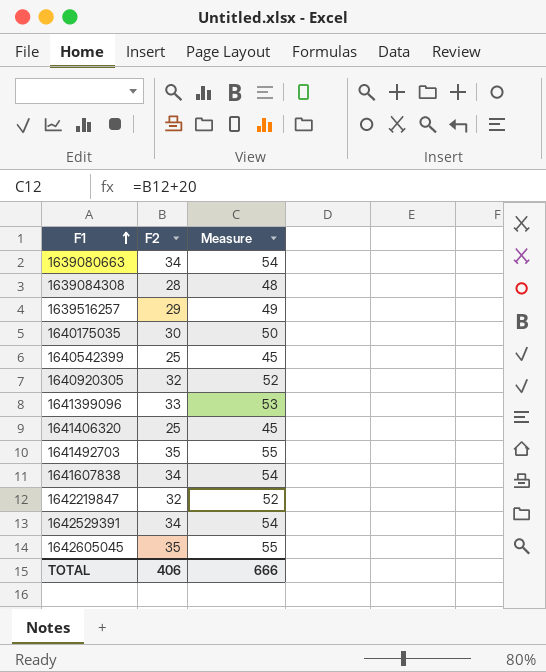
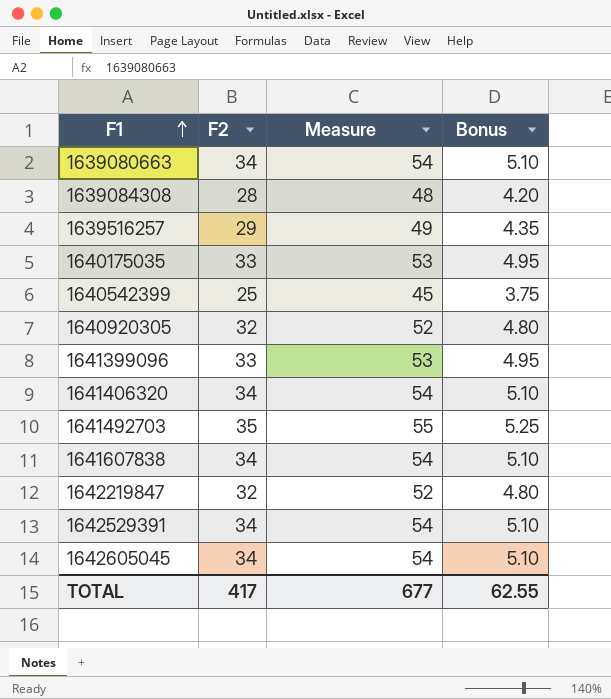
column Bonus | formula: none -> [F2] * 0.15
1640175035 | F2: 30 -> 33
1640175035 | Measure: 50 -> 53
1641406320 | F2: 25 -> 34
1641406320 | Measure: 45 -> 54
1642605045 | F2: 35 -> 34
1642605045 | Measure: 55 -> 54
TOTAL | F2: 406 -> 417
TOTAL | Measure: 666 -> 677

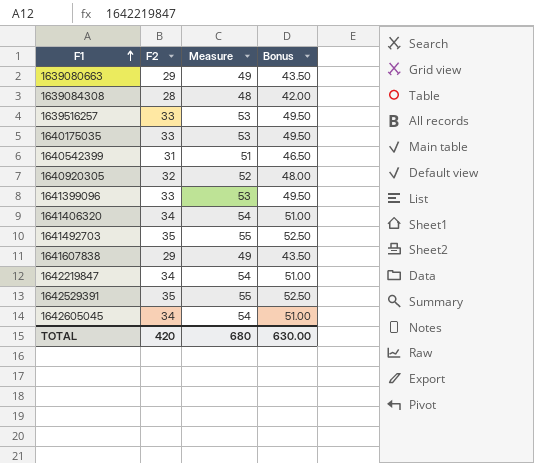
column Bonus | formula: [F2] * 0.15 -> [F2] * 1.5
1639080663 | F2: 34 -> 29
1639080663 | Measure: 54 -> 49
1639516257 | F2: 29 -> 33
1639516257 | Measure: 49 -> 53
1640542399 | F2: 25 -> 31
1640542399 | Measure: 45 -> 51
1641607838 | F2: 34 -> 29
1641607838 | Measure: 54 -> 49
1642219847 | F2: 32 -> 34
1642219847 | Measure: 52 -> 54
1642529391 | F2: 34 -> 35
1642529391 | Measure: 54 -> 55
TOTAL | F2: 417 -> 420
TOTAL | Measure: 677 -> 680
TOTAL | Bonus: 62.55 -> 630.00

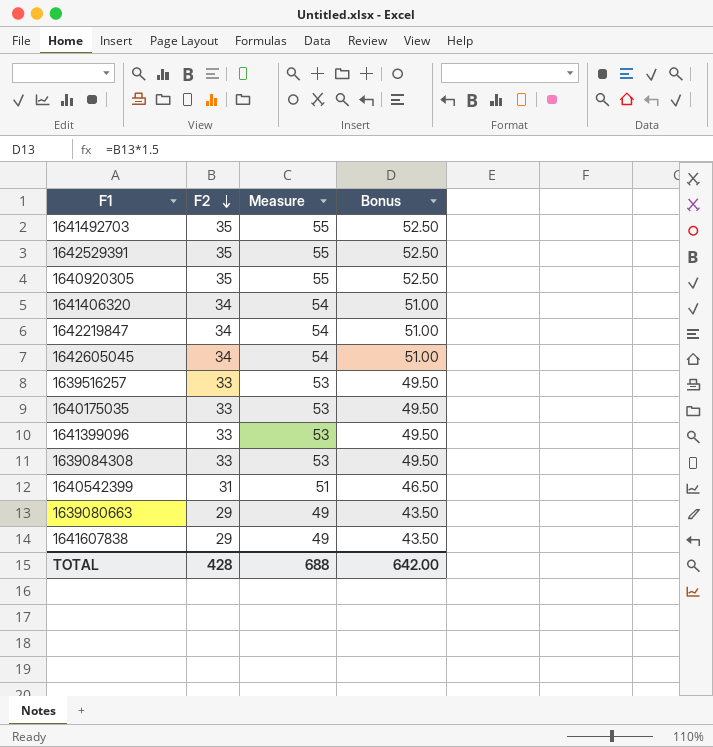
row order: F1 ascending -> F2 descending
1640920305 | F2: 32 -> 35
1640920305 | Measure: 52 -> 55
1640920305 | Bonus: 48.00 -> 52.50
1639084308 | F2: 28 -> 33
1639084308 | Measure: 48 -> 53
1639084308 | Bonus: 42.00 -> 49.50
TOTAL | F2: 420 -> 428
TOTAL | Measure: 680 -> 688
TOTAL | Bonus: 630.00 -> 642.00

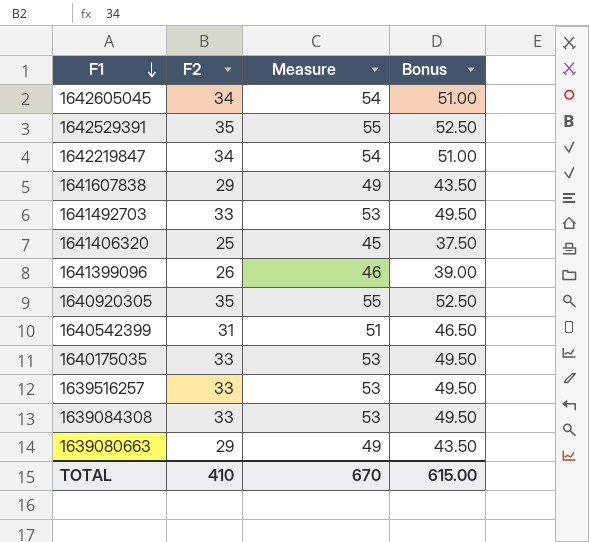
row order: F2 descending -> F1 descending
1641492703 | F2: 35 -> 33
1641492703 | Measure: 55 -> 53
1641492703 | Bonus: 52.50 -> 49.50
1641406320 | F2: 34 -> 25
1641406320 | Measure: 54 -> 45
1641406320 | Bonus: 51.00 -> 37.50
1641399096 | F2: 33 -> 26
1641399096 | Measure: 53 -> 46
1641399096 | Bonus: 49.50 -> 39.00
TOTAL | F2: 428 -> 410
TOTAL | Measure: 688 -> 670
TOTAL | Bonus: 642.00 -> 615.00

